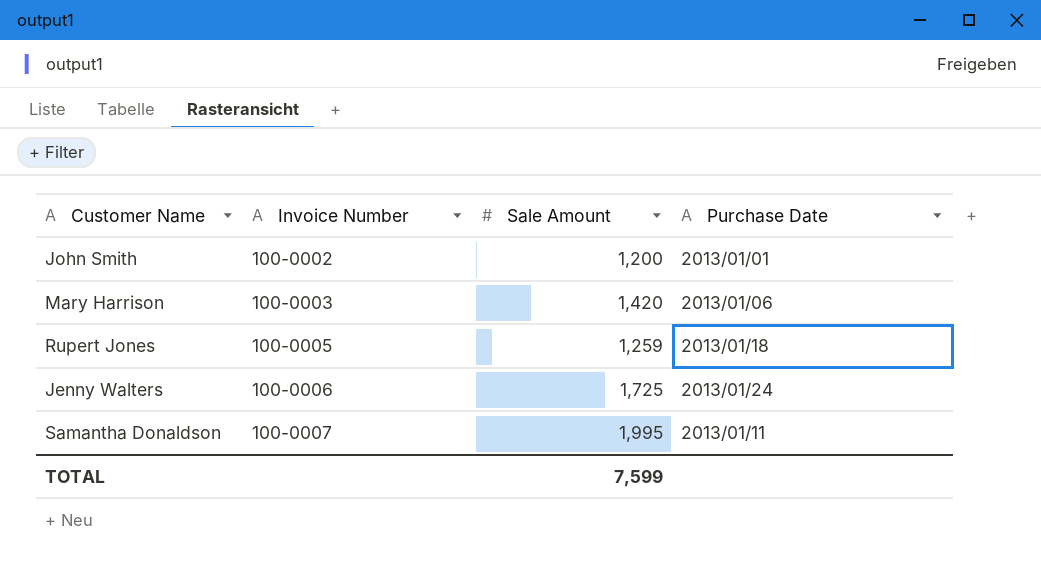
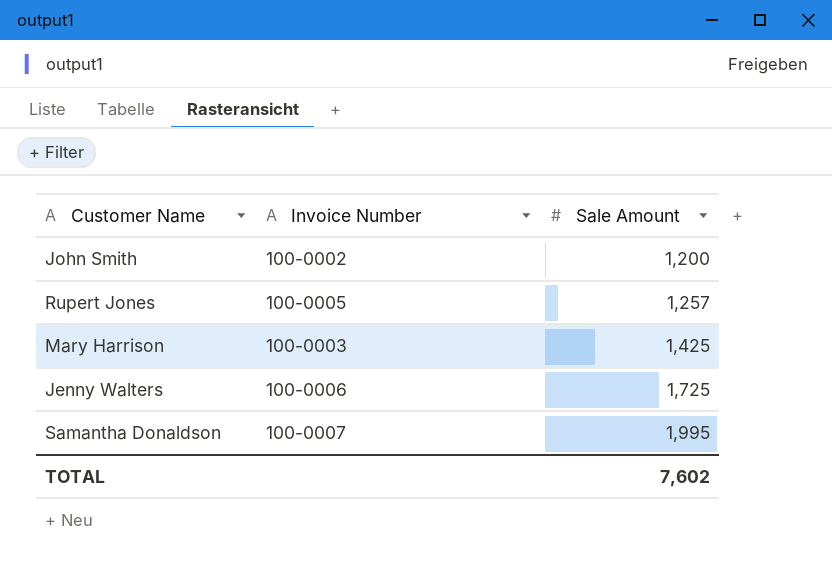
row order: Invoice Number ascending -> Sale Amount ascending
column Purchase Date | position: 4 -> none
Rupert Jones | Sale Amount: 1,259 -> 1,257
Mary Harrison | Sale Amount: 1,420 -> 1,425
TOTAL | Sale Amount: 7,599 -> 7,602

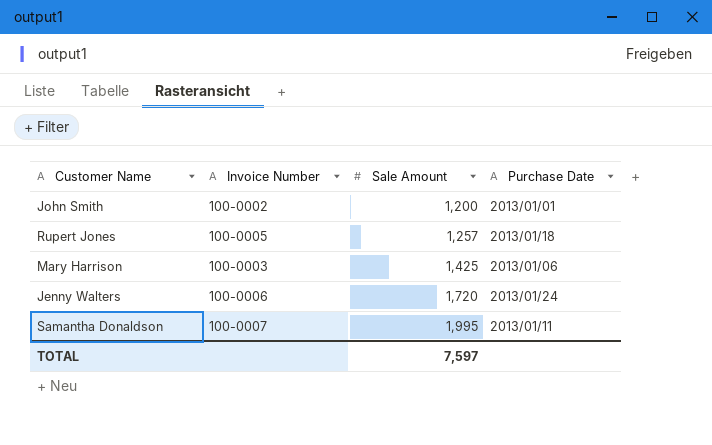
column Purchase Date | position: none -> 4
Jenny Walters | Sale Amount: 1,725 -> 1,720
TOTAL | Sale Amount: 7,602 -> 7,597

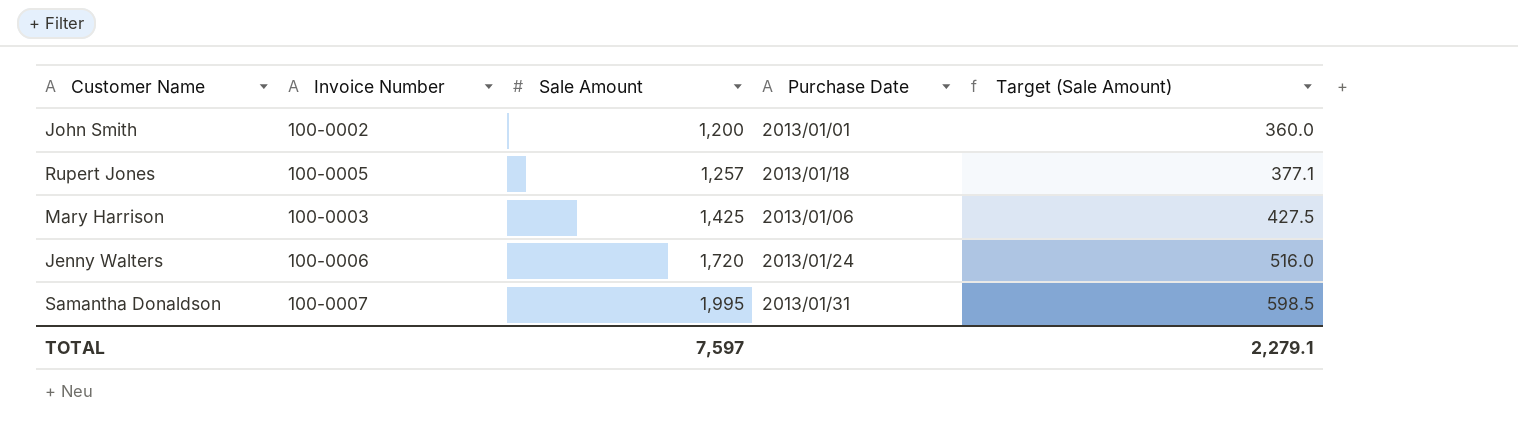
column Target (Sale Amount) | formula: none -> [Sale Amount] * 0.3
Samantha Donaldson | Purchase Date: 2013/01/11 -> 2013/01/31

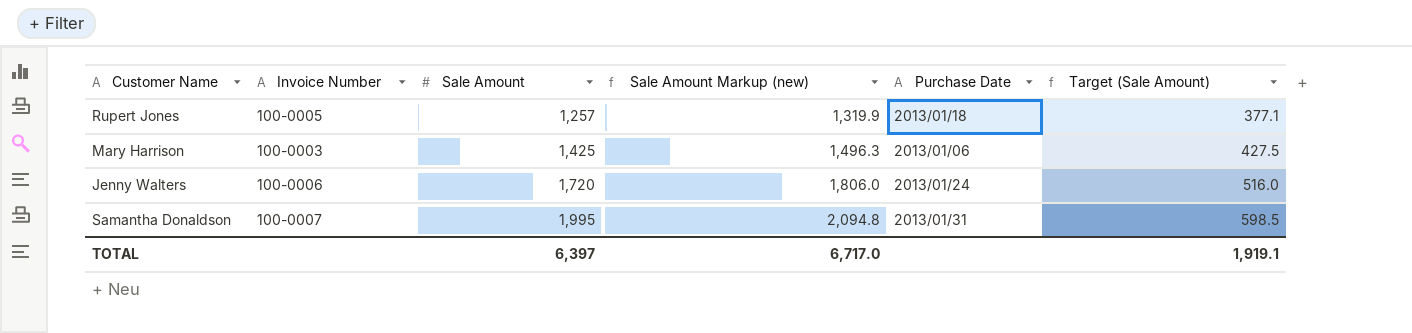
column Sale Amount Markup (new) | formula: none -> [Sale Amount] * 1.05
row John Smith: 100-0002 | 1,200 | 2013/01/01 | 360.0 -> none
TOTAL | Sale Amount: 7,597 -> 6,397
TOTAL | Target (Sale Amount): 2,279.1 -> 1,919.1

